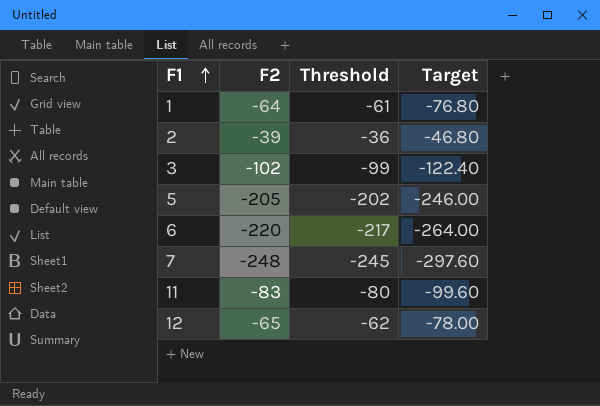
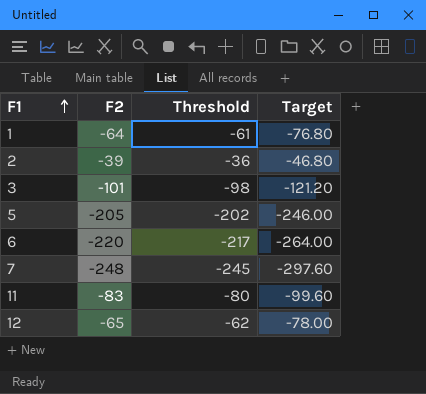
3 | F2: -102 -> -101
3 | Threshold: -99 -> -98
3 | Target: -122.40 -> -121.20

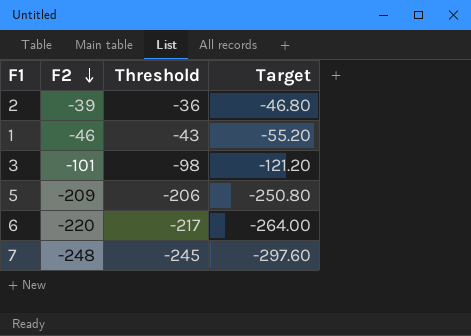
row order: F1 ascending -> F2 descending
row 11: -83 | -80 | -99.60 -> none
row 12: -65 | -62 | -78.00 -> none
1 | F2: -64 -> -46
1 | Threshold: -61 -> -43
1 | Target: -76.80 -> -55.20
5 | F2: -205 -> -209
5 | Threshold: -202 -> -206
5 | Target: -246.00 -> -250.80

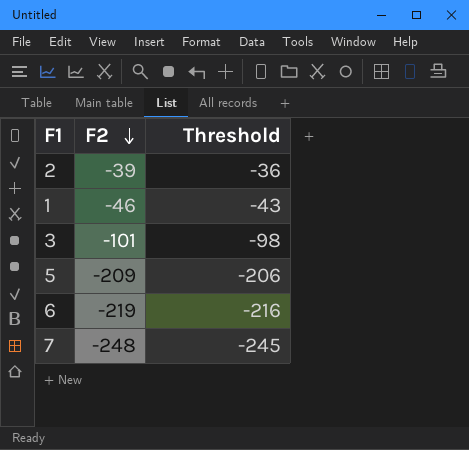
column Target | formula: [F2] * 1.2 -> none
6 | F2: -220 -> -219
6 | Threshold: -217 -> -216

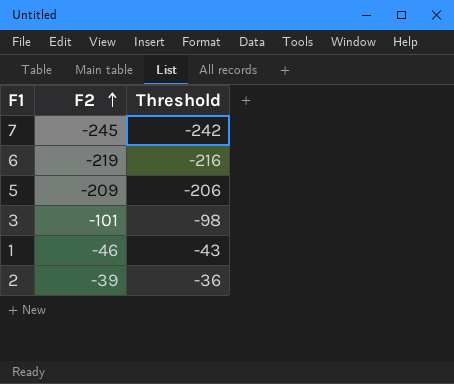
row order: F2 descending -> F2 ascending
7 | F2: -248 -> -245
7 | Threshold: -245 -> -242

